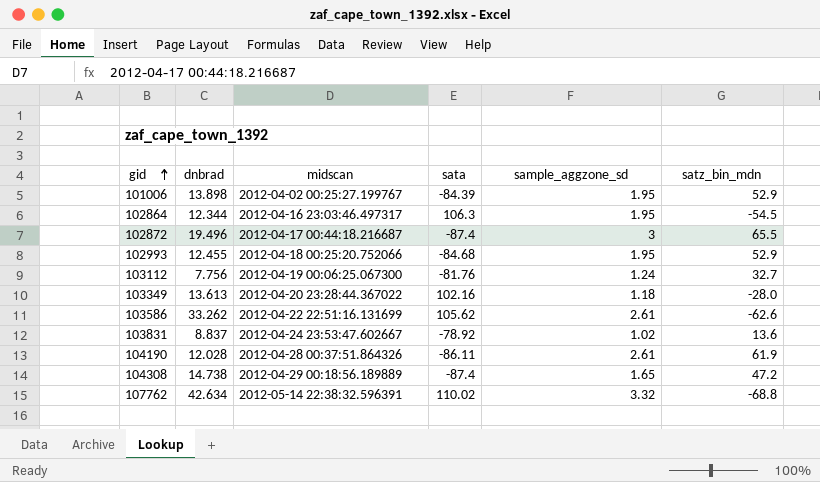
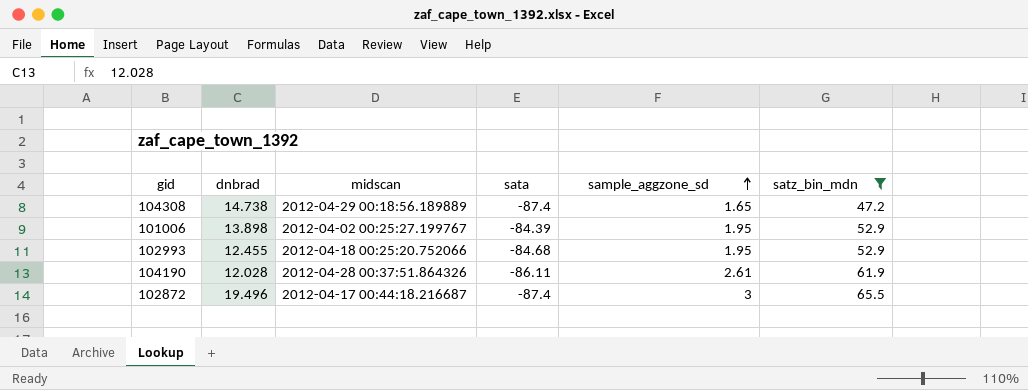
filter: none -> satz_bin_mdn >= 47.2
row order: gid ascending -> sample_aggzone_sd ascending

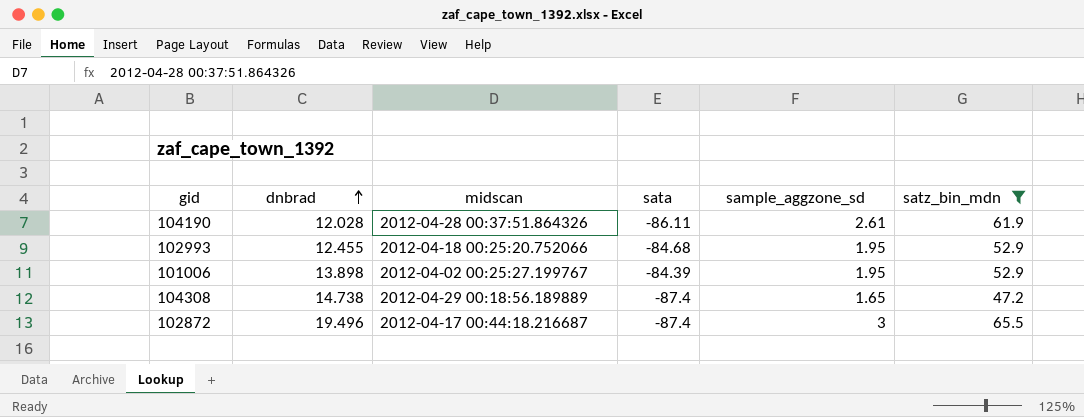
row order: sample_aggzone_sd ascending -> dnbrad ascending

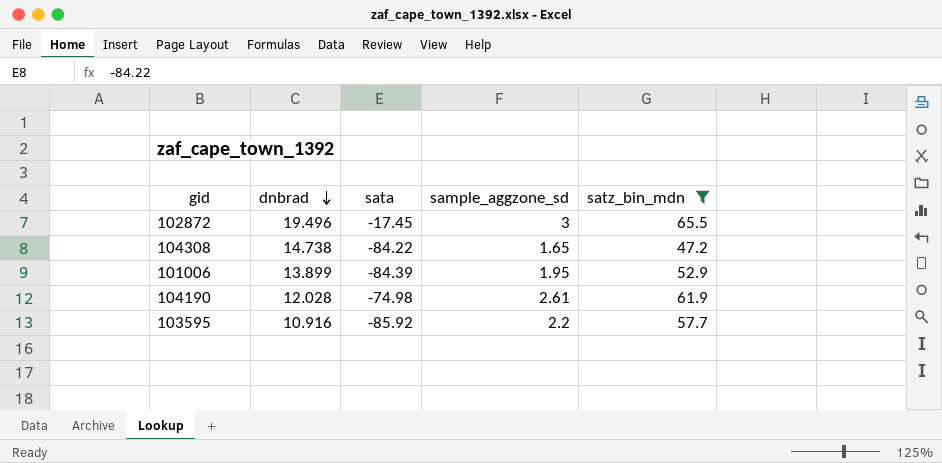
row order: dnbrad ascending -> dnbrad descending
column midscan | position: 3 -> none
row 102993: 12.455 | 2012-04-18 00:25:20.752066 | -84.68 | 1.95 | 52.9 -> none
102872 | sata: -87.4 -> -17.45
104308 | sata: -87.4 -> -84.22
101006 | dnbrad: 13.898 -> 13.899
104190 | sata: -86.11 -> -74.98
row 103595: none -> 10.916 | -85.92 | 2.2 | 57.7

